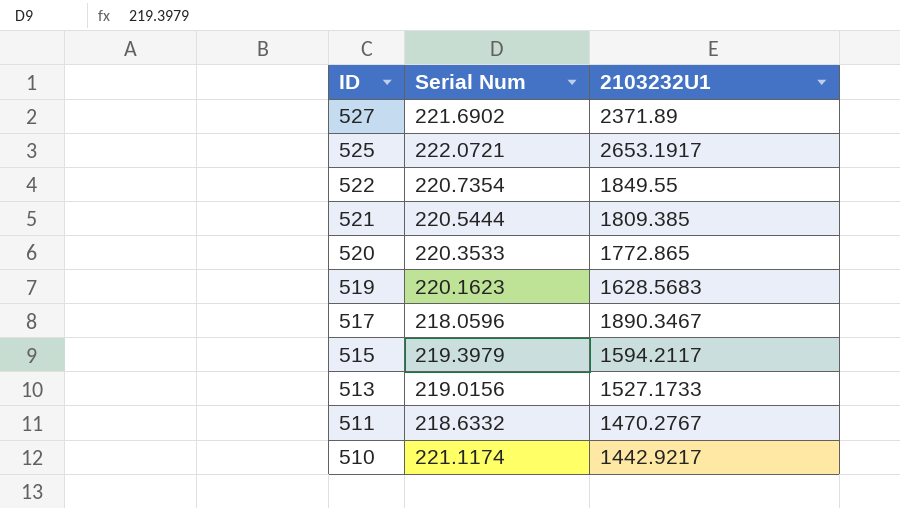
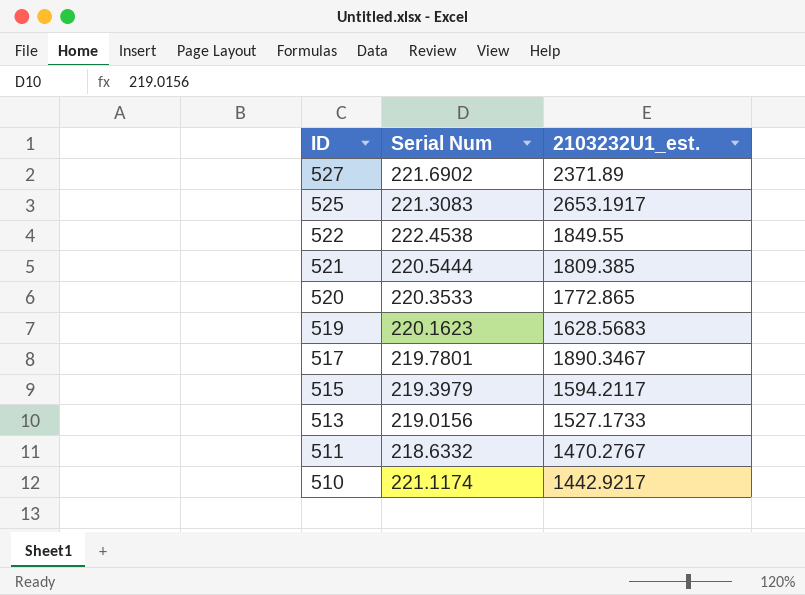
column name: 2103232U1 -> 2103232U1_est.
525 | Serial Num: 222.0721 -> 221.3083
522 | Serial Num: 220.7354 -> 222.4538
517 | Serial Num: 218.0596 -> 219.7801

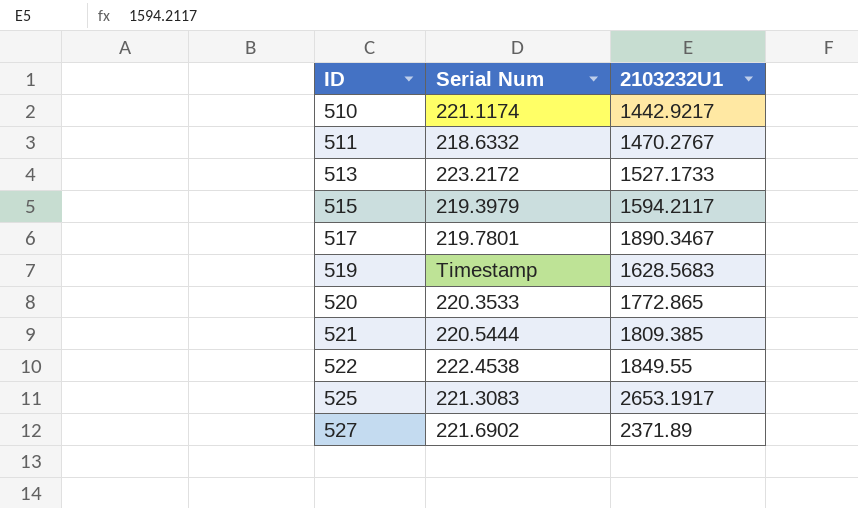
row order: ID descending -> ID ascending
column name: 2103232U1_est. -> 2103232U1
513 | Serial Num: 219.0156 -> 223.2172
519 | Serial Num: 220.1623 -> Timestamp

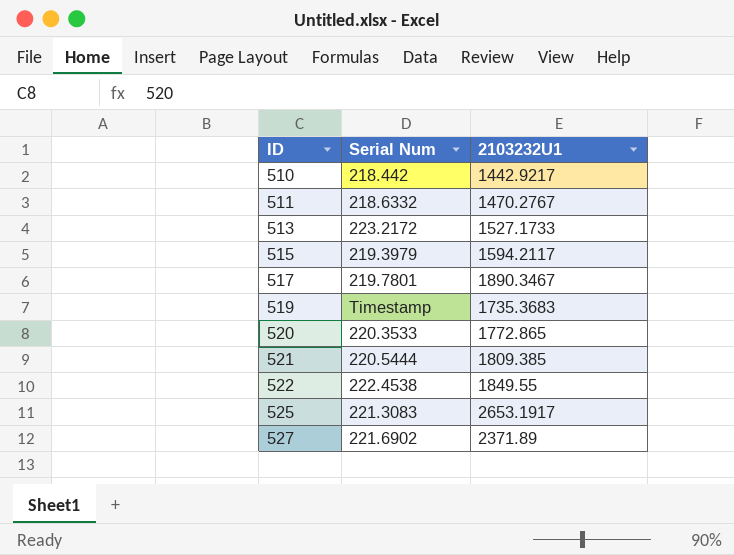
510 | Serial Num: 221.1174 -> 218.442
519 | 2103232U1: 1628.5683 -> 1735.3683

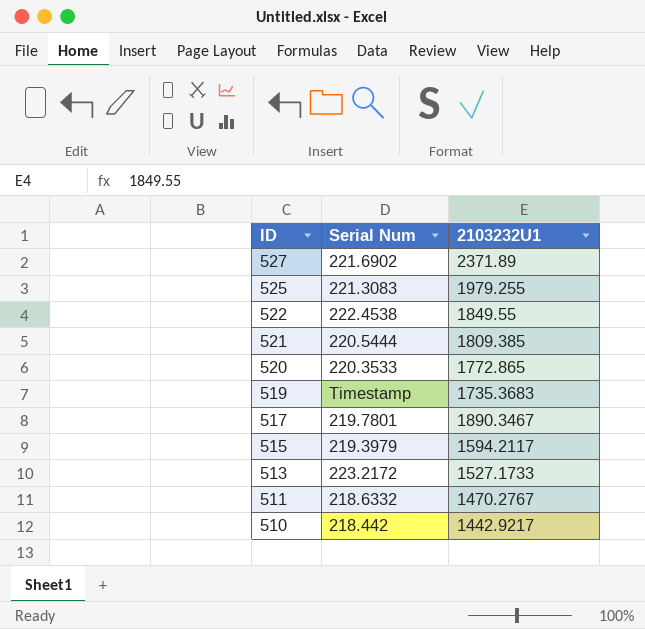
row order: ID ascending -> ID descending
525 | 2103232U1: 2653.1917 -> 1979.255

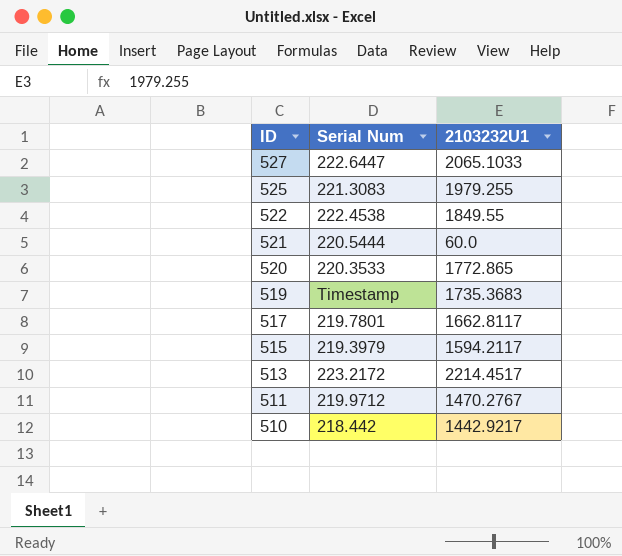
527 | Serial Num: 221.6902 -> 222.6447
527 | 2103232U1: 2371.89 -> 2065.1033
521 | 2103232U1: 1809.385 -> 60.0
517 | 2103232U1: 1890.3467 -> 1662.8117
513 | 2103232U1: 1527.1733 -> 2214.4517
511 | Serial Num: 218.6332 -> 219.9712

